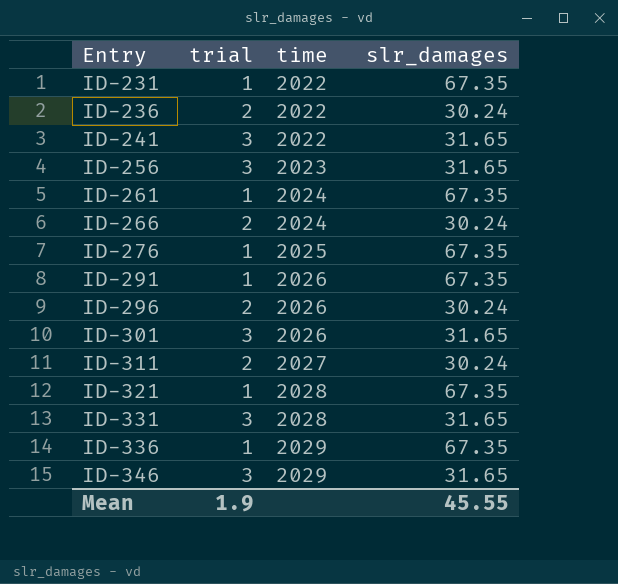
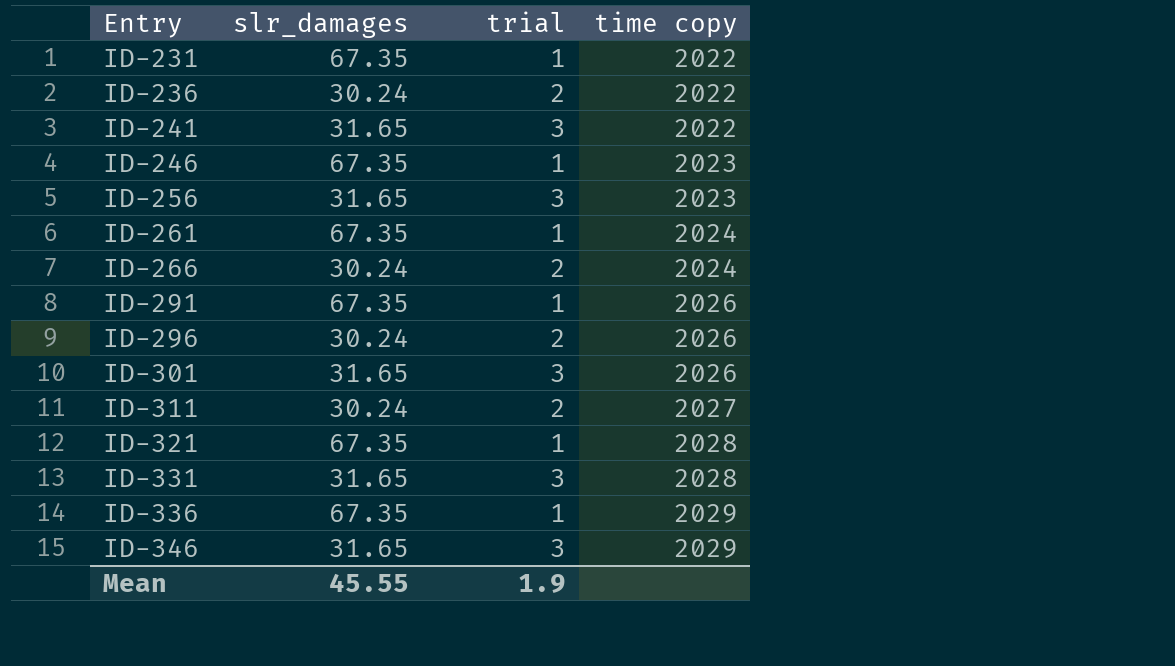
column slr_damages | position: 4 -> 2
column name: time -> time copy
row ID-276: 1 | 2025 | 67.35 -> none
row ID-246: none -> 67.35 | 1 | 2023

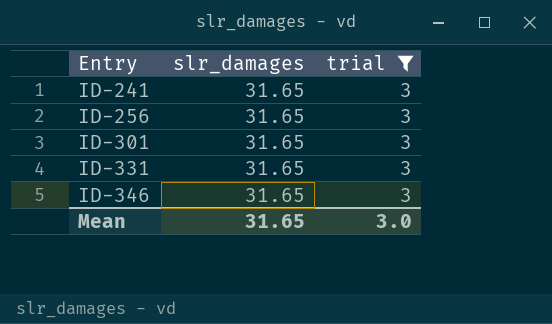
filter: none -> trial = 3
column time copy | position: 4 -> none
Mean | slr_damages: 45.55 -> 31.65
Mean | trial: 1.9 -> 3.0

